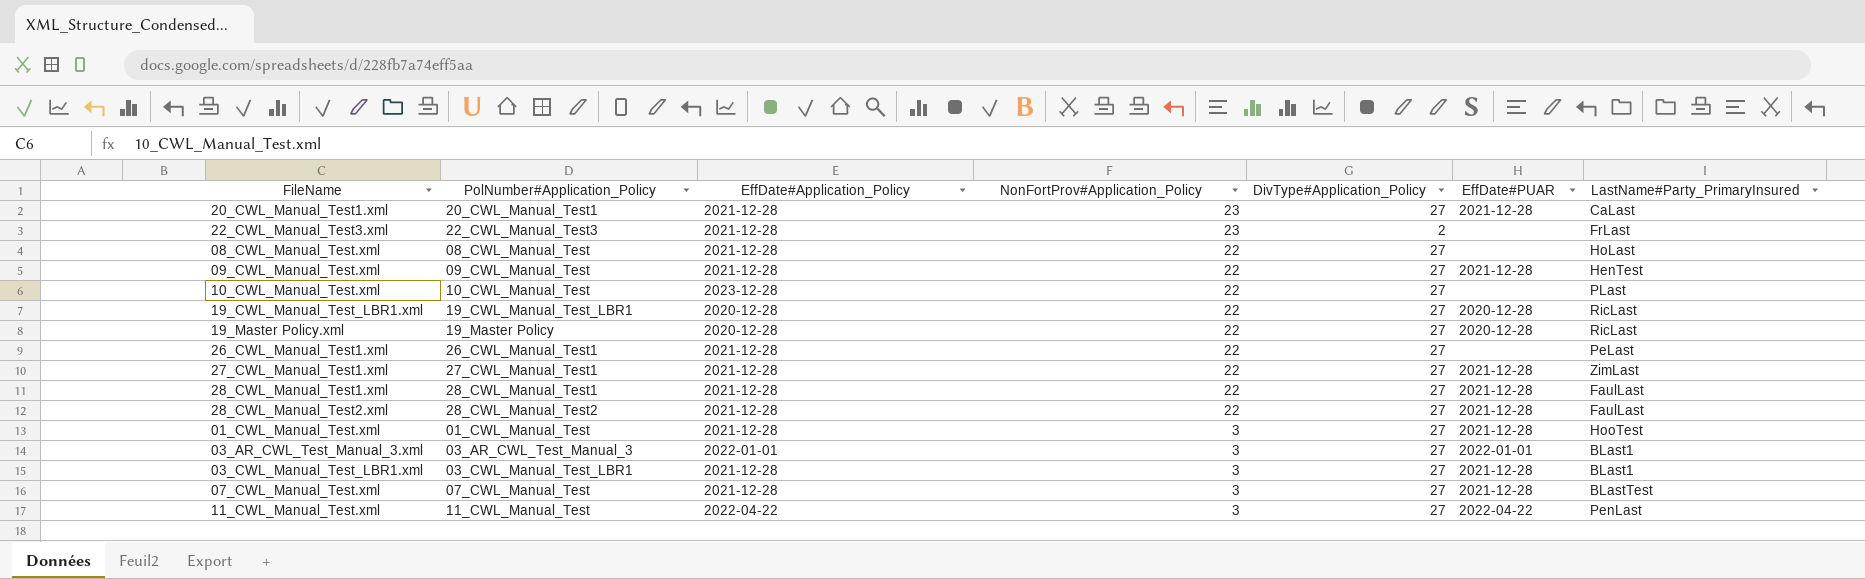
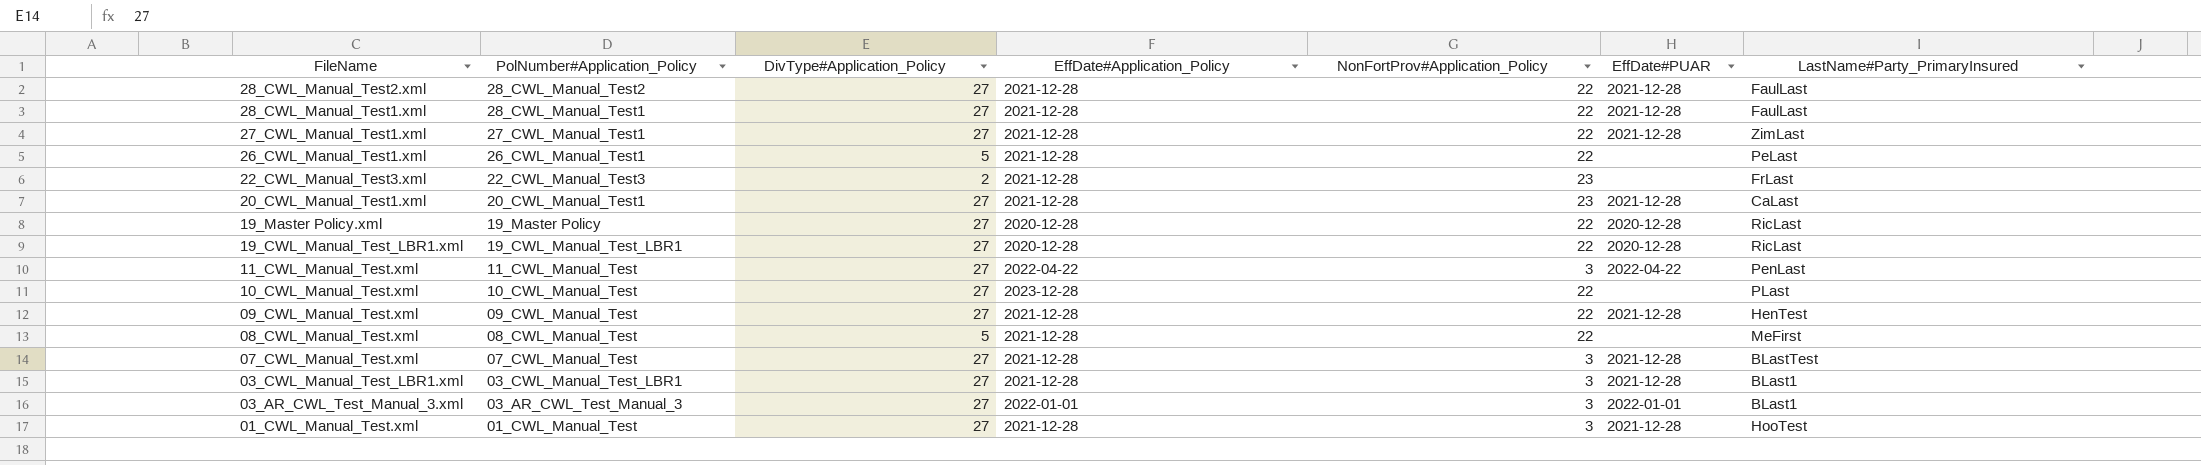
row order: NonFortProv#Application_Policy descending -> FileName descending
column DivType#Application_Policy | position: 5 -> 3
26_CWL_Manual_Test1.xml | DivType#Application_Policy: 27 -> 5
08_CWL_Manual_Test.xml | DivType#Application_Policy: 27 -> 5
08_CWL_Manual_Test.xml | LastName#Party_PrimaryInsured: HoLast -> MeFirst

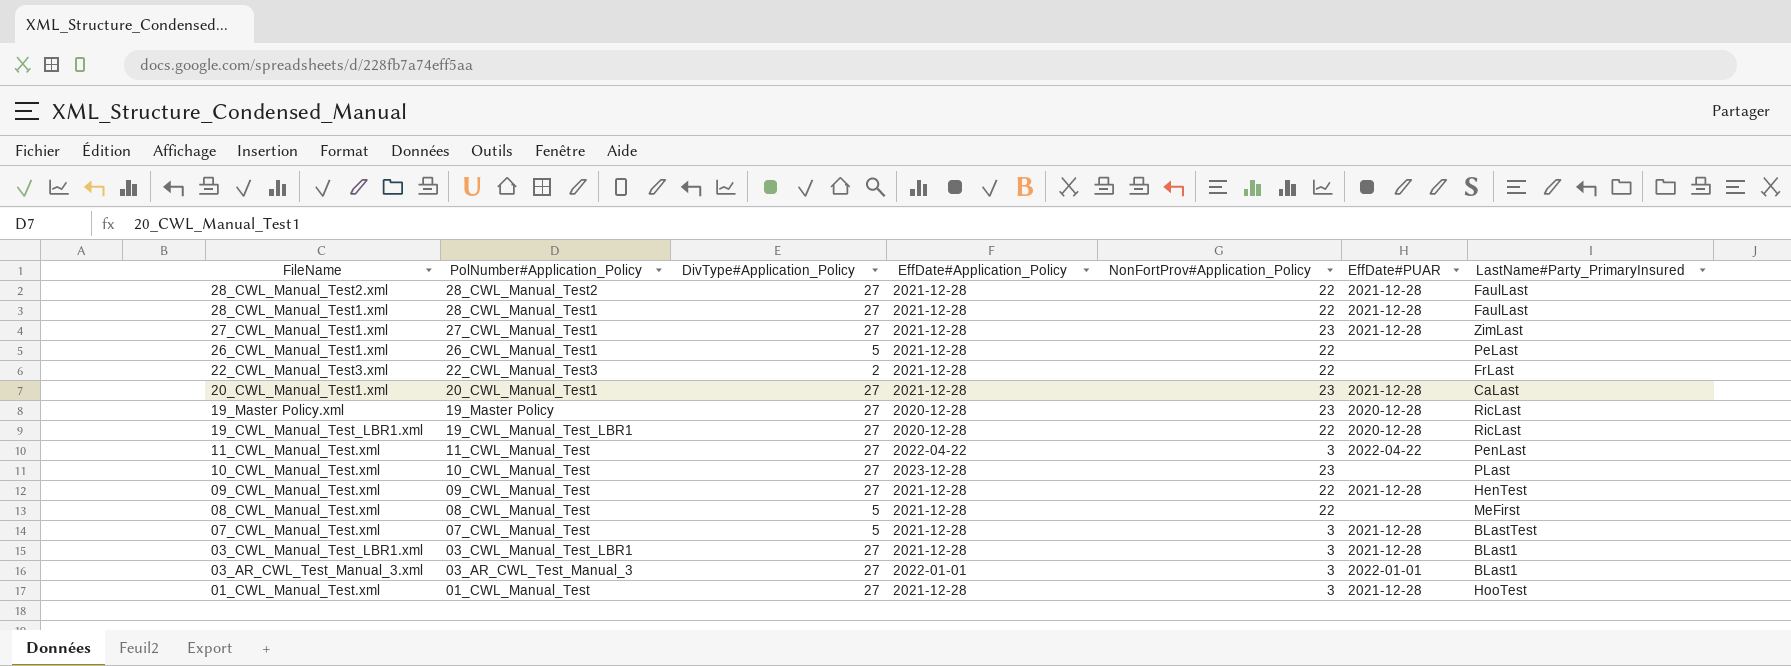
27_CWL_Manual_Test1.xml | NonFortProv#Application_Policy: 22 -> 23
22_CWL_Manual_Test3.xml | NonFortProv#Application_Policy: 23 -> 22
19_Master Policy.xml | NonFortProv#Application_Policy: 22 -> 23
10_CWL_Manual_Test.xml | NonFortProv#Application_Policy: 22 -> 23
07_CWL_Manual_Test.xml | DivType#Application_Policy: 27 -> 5

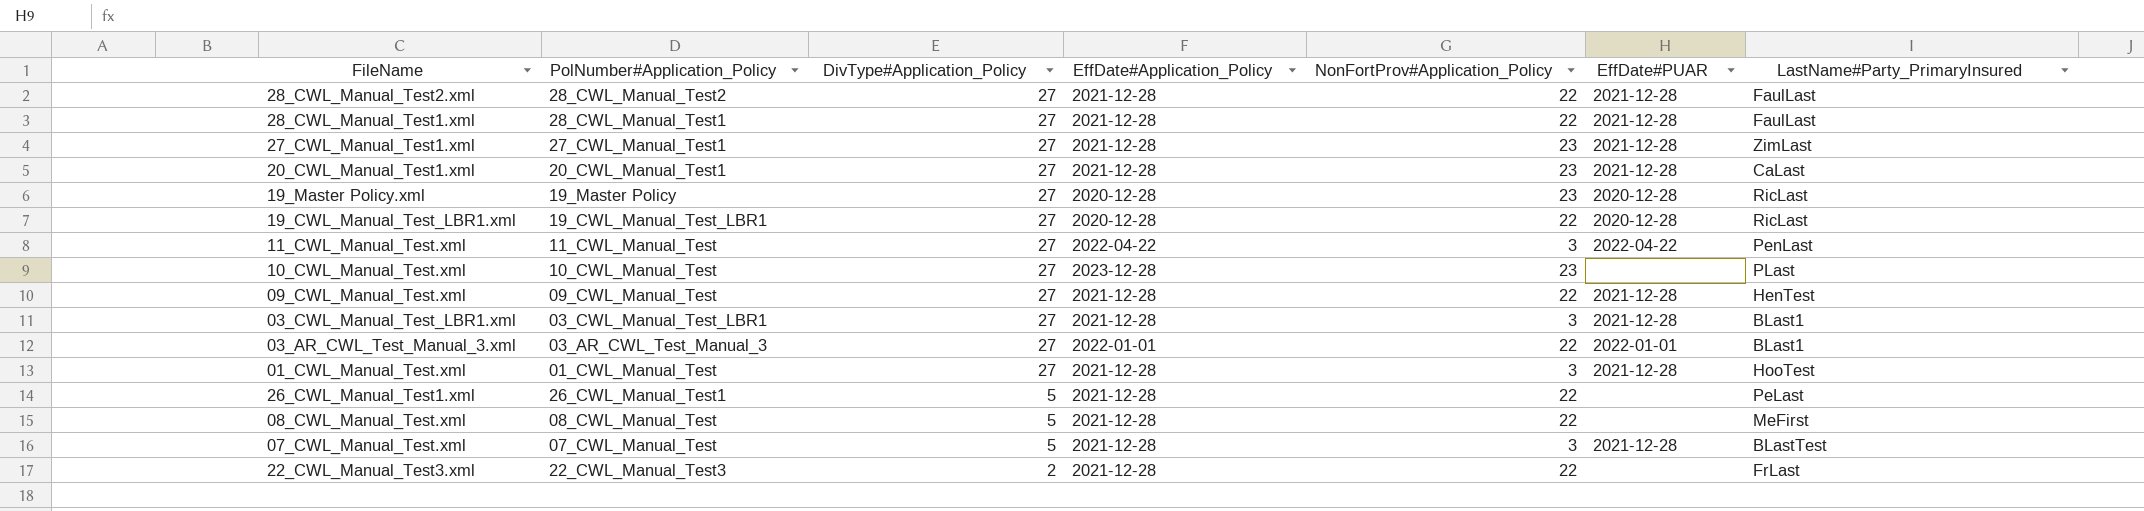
row order: FileName descending -> DivType#Application_Policy descending
03_AR_CWL_Test_Manual_3.xml | NonFortProv#Application_Policy: 3 -> 22

